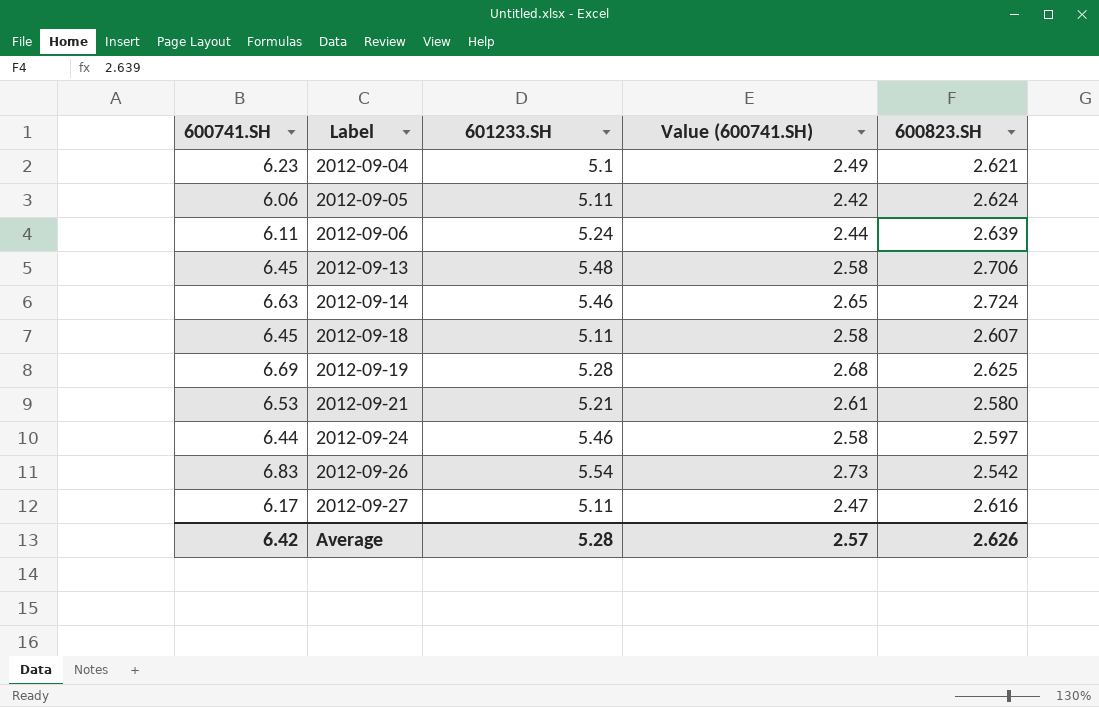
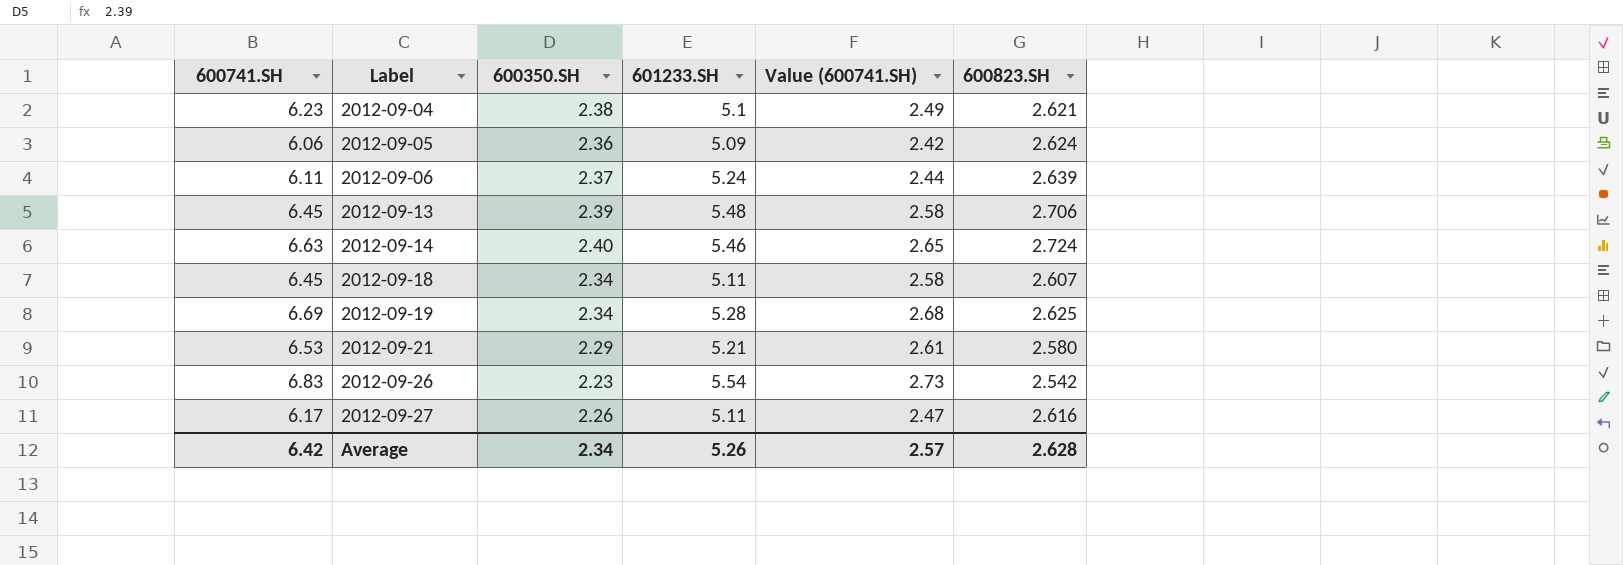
column 600350.SH | position: none -> 3
row 2012-09-24: 6.44 | 5.46 | 2.58 | 2.597 -> none
2012-09-05 | 601233.SH: 5.11 -> 5.09
Average | 601233.SH: 5.28 -> 5.26
Average | 600823.SH: 2.626 -> 2.628

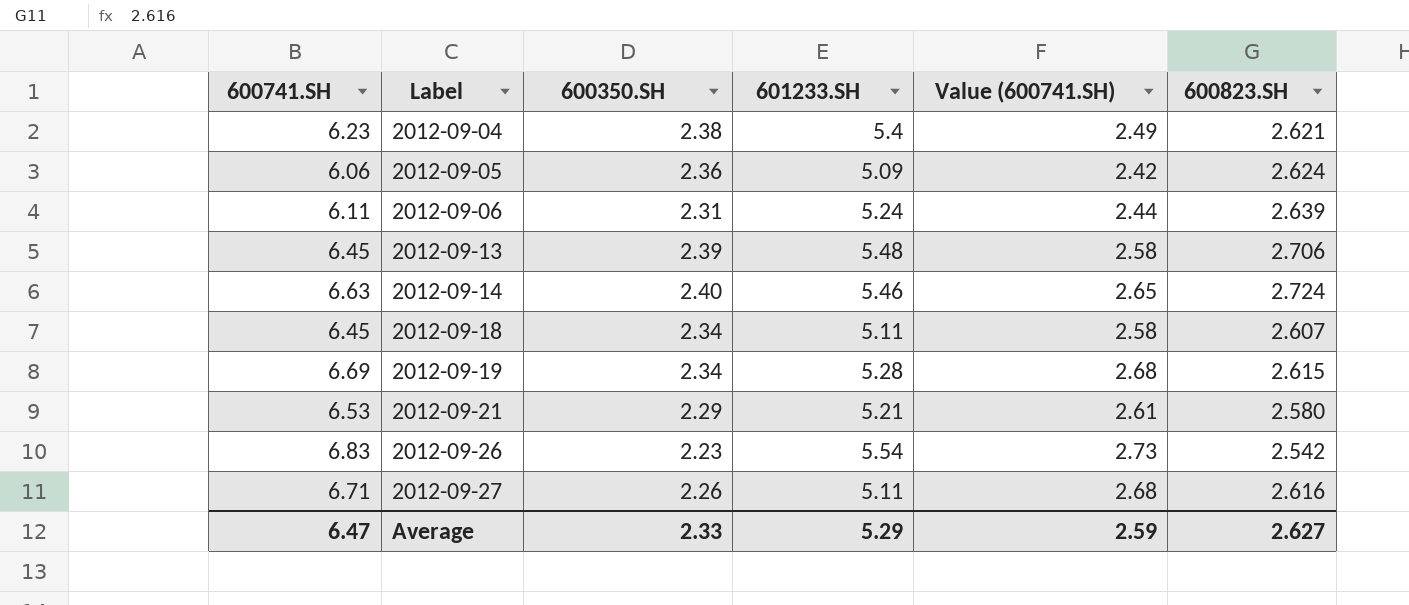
2012-09-04 | 601233.SH: 5.1 -> 5.4
2012-09-06 | 600350.SH: 2.37 -> 2.31
2012-09-19 | 600823.SH: 2.625 -> 2.615
2012-09-27 | 600741.SH: 6.17 -> 6.71
2012-09-27 | Value (600741.SH): 2.47 -> 2.68
Average | 600741.SH: 6.42 -> 6.47
Average | 600350.SH: 2.34 -> 2.33
Average | 601233.SH: 5.26 -> 5.29
Average | Value (600741.SH): 2.57 -> 2.59
Average | 600823.SH: 2.628 -> 2.627

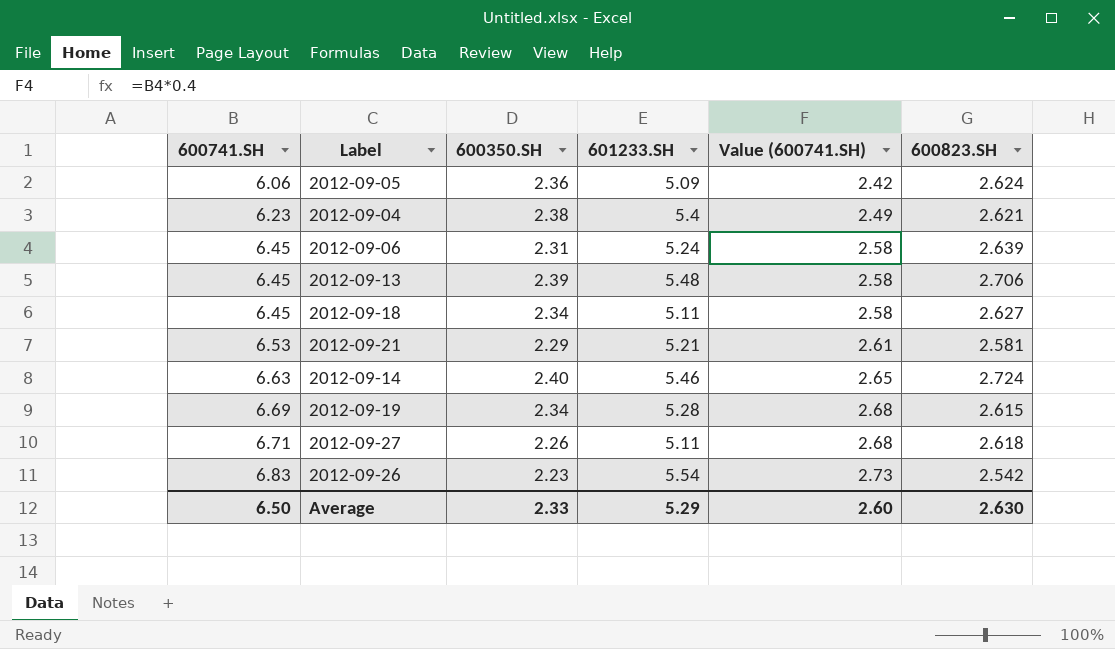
row order: Label ascending -> 600741.SH ascending
2012-09-06 | 600741.SH: 6.11 -> 6.45
2012-09-06 | Value (600741.SH): 2.44 -> 2.58
2012-09-18 | 600823.SH: 2.607 -> 2.627
2012-09-21 | 600823.SH: 2.580 -> 2.581
2012-09-27 | 600823.SH: 2.616 -> 2.618
Average | 600741.SH: 6.47 -> 6.50
Average | Value (600741.SH): 2.59 -> 2.60
Average | 600823.SH: 2.627 -> 2.630

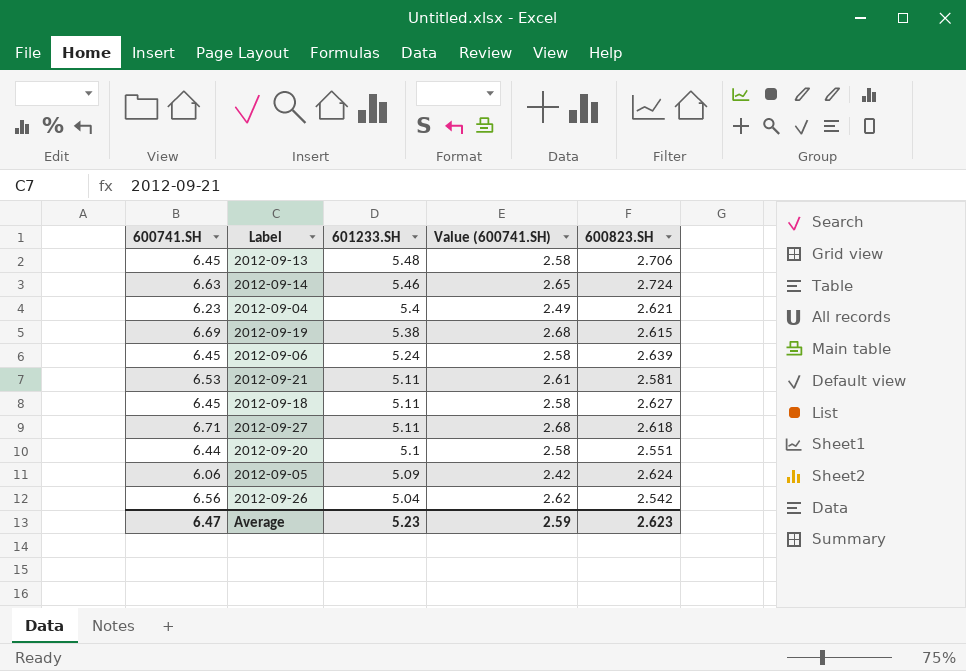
row order: 600741.SH ascending -> 601233.SH descending
column 600350.SH | position: 3 -> none
2012-09-19 | 601233.SH: 5.28 -> 5.38
2012-09-21 | 601233.SH: 5.21 -> 5.11
row 2012-09-20: none -> 6.44 | 5.1 | 2.58 | 2.551
2012-09-26 | 600741.SH: 6.83 -> 6.56
2012-09-26 | 601233.SH: 5.54 -> 5.04
2012-09-26 | Value (600741.SH): 2.73 -> 2.62
Average | 600741.SH: 6.50 -> 6.47
Average | 601233.SH: 5.29 -> 5.23
Average | Value (600741.SH): 2.60 -> 2.59
Average | 600823.SH: 2.630 -> 2.623

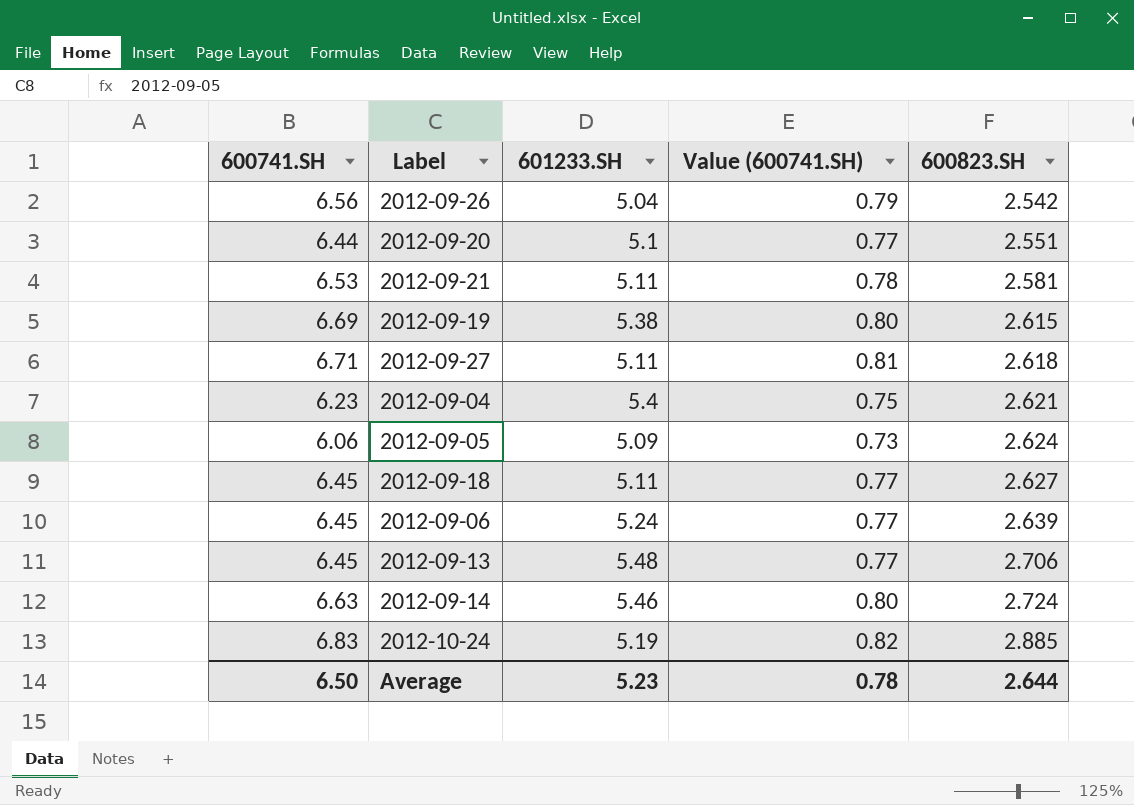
row order: 601233.SH descending -> 600823.SH ascending
column Value (600741.SH) | formula: [600741.SH] * 0.4 -> [600741.SH] * 0.12
row 2012-10-24: none -> 6.83 | 5.19 | 0.82 | 2.885
Average | 600741.SH: 6.47 -> 6.50
Average | Value (600741.SH): 2.59 -> 0.78
Average | 600823.SH: 2.623 -> 2.644

